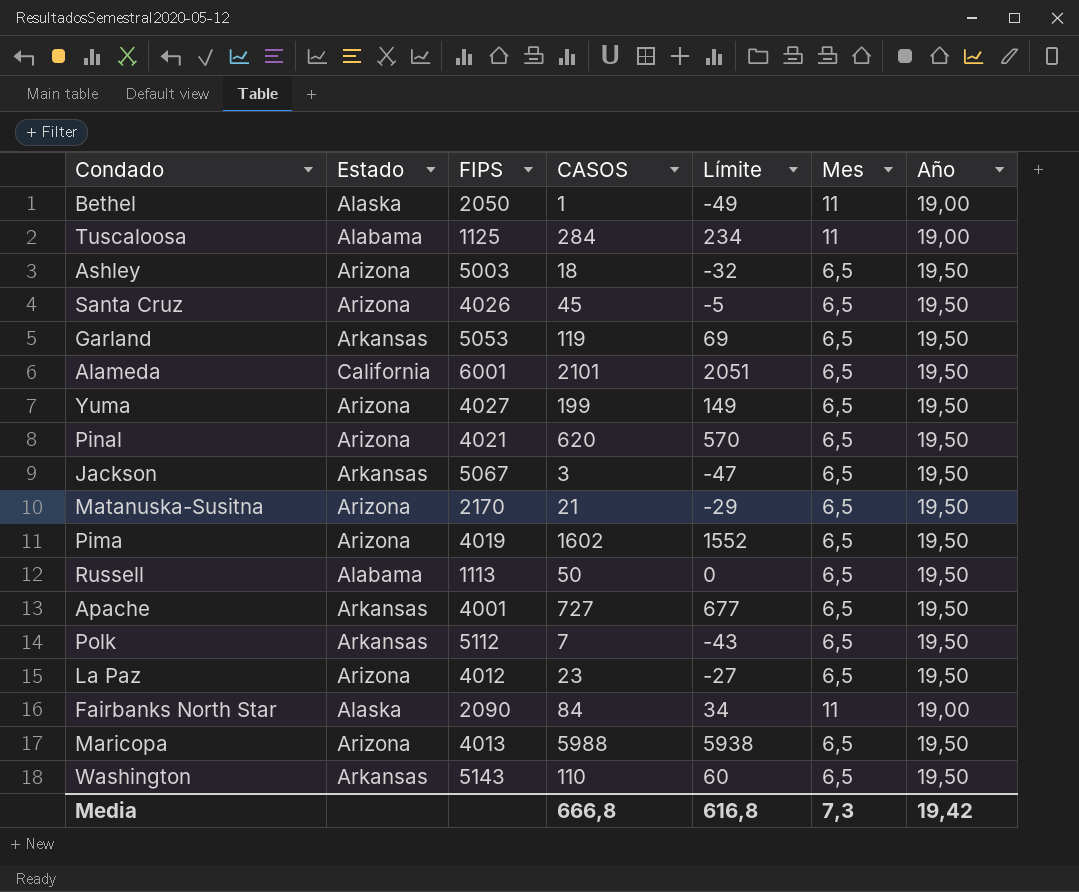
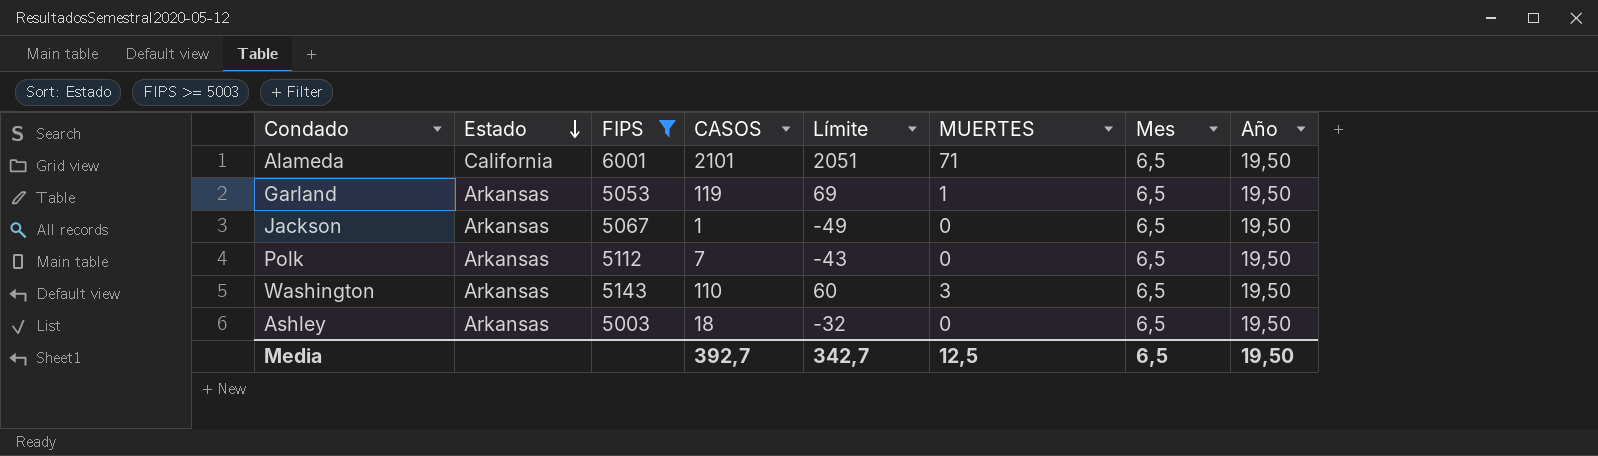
filter: none -> FIPS >= 5003
row order: none -> Estado descending
column MUERTES | position: none -> 6
Jackson | CASOS: 3 -> 1
Jackson | Límite: -47 -> -49
Ashley | Estado: Arizona -> Arkansas
Media | CASOS: 666,8 -> 392,7
Media | Límite: 616,8 -> 342,7
Media | Mes: 7,3 -> 6,5
Media | Año: 19,42 -> 19,50

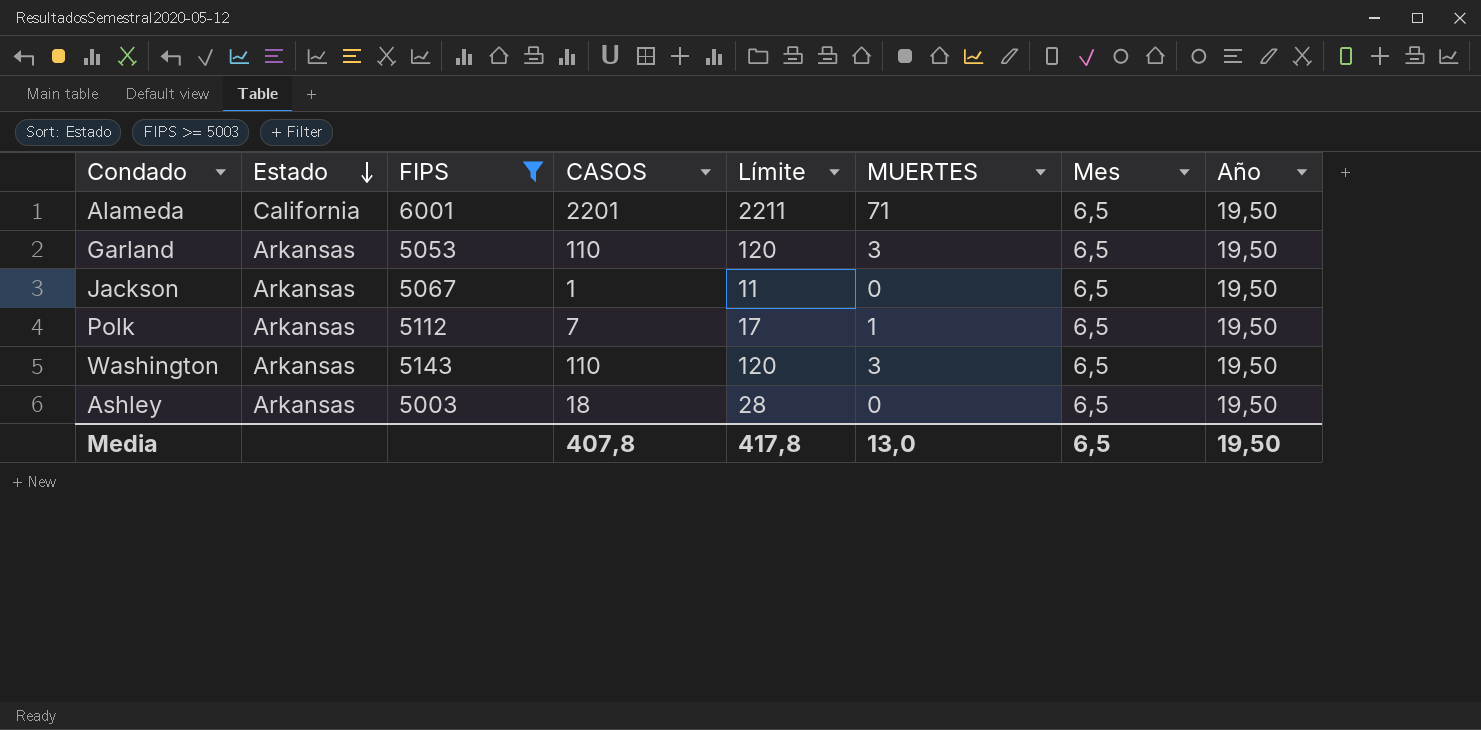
column Límite | formula: [CASOS] - 50 -> [CASOS] + 10
Alameda | CASOS: 2101 -> 2201
Garland | CASOS: 119 -> 110
Garland | MUERTES: 1 -> 3
Polk | MUERTES: 0 -> 1
Media | CASOS: 392,7 -> 407,8
Media | Límite: 342,7 -> 417,8
Media | MUERTES: 12,5 -> 13,0

